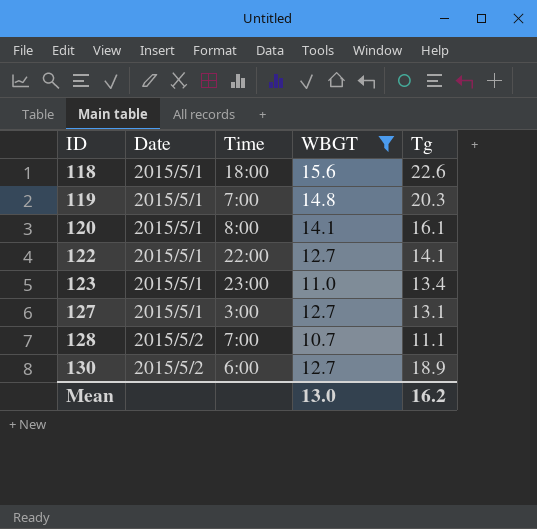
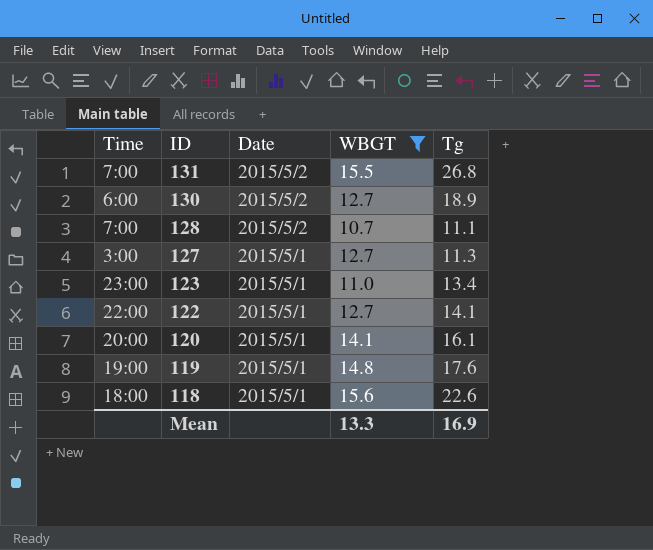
row order: ID ascending -> ID descending
column Time | position: 3 -> 1
row 131: none -> 7:00 | 2015/5/2 | 15.5 | 26.8
127 | Tg: 13.1 -> 11.3
120 | Time: 8:00 -> 20:00
119 | Time: 7:00 -> 19:00
119 | Tg: 20.3 -> 17.6
Mean | WBGT: 13.0 -> 13.3
Mean | Tg: 16.2 -> 16.9

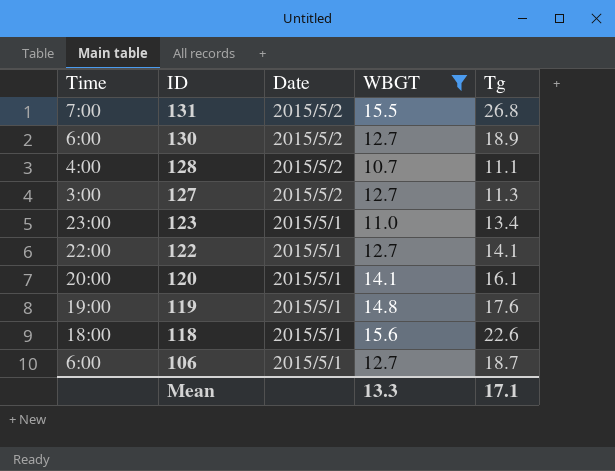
128 | Time: 7:00 -> 4:00
127 | Date: 2015/5/1 -> 2015/5/2
row 106: none -> 6:00 | 2015/5/1 | 12.7 | 18.7
Mean | Tg: 16.9 -> 17.1

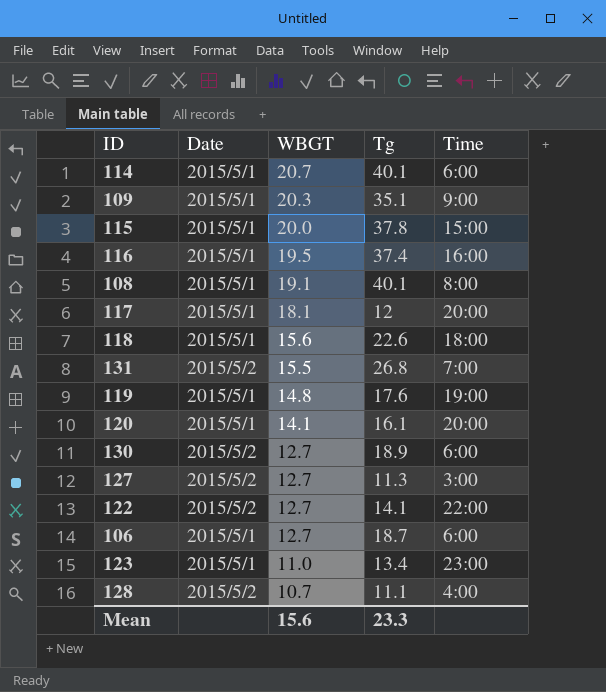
filter: WBGT <= 15.6 -> none
row order: ID descending -> WBGT descending
column Time | position: 1 -> 5
122 | Date: 2015/5/1 -> 2015/5/2
Mean | WBGT: 13.3 -> 15.6
Mean | Tg: 17.1 -> 23.3

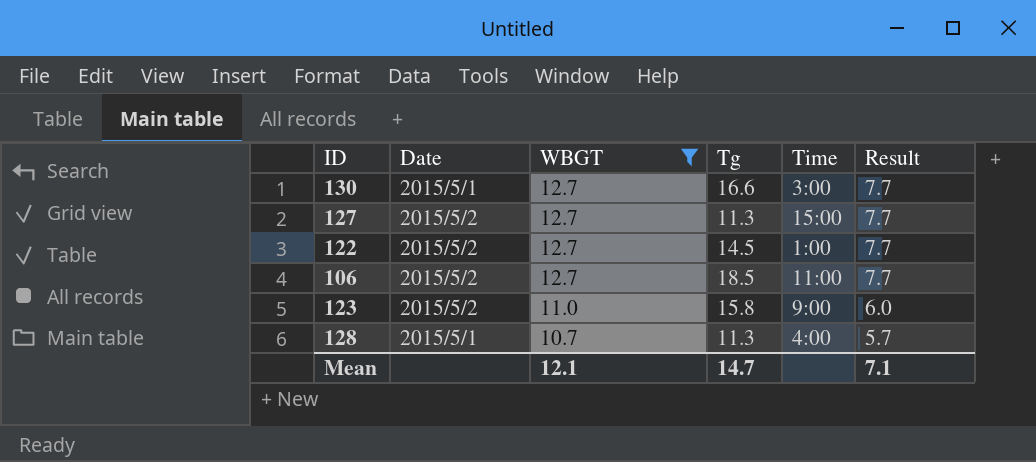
filter: none -> WBGT <= 12.7
column Result | formula: none -> [WBGT] - 5
130 | Date: 2015/5/2 -> 2015/5/1
130 | Tg: 18.9 -> 16.6
130 | Time: 6:00 -> 3:00
127 | Time: 3:00 -> 15:00
122 | Tg: 14.1 -> 14.5
122 | Time: 22:00 -> 1:00
106 | Date: 2015/5/1 -> 2015/5/2
106 | Tg: 18.7 -> 18.5
106 | Time: 6:00 -> 11:00
123 | Date: 2015/5/1 -> 2015/5/2
123 | Tg: 13.4 -> 15.8
123 | Time: 23:00 -> 9:00
128 | Date: 2015/5/2 -> 2015/5/1
128 | Tg: 11.1 -> 11.3
Mean | WBGT: 15.6 -> 12.1
Mean | Tg: 23.3 -> 14.7

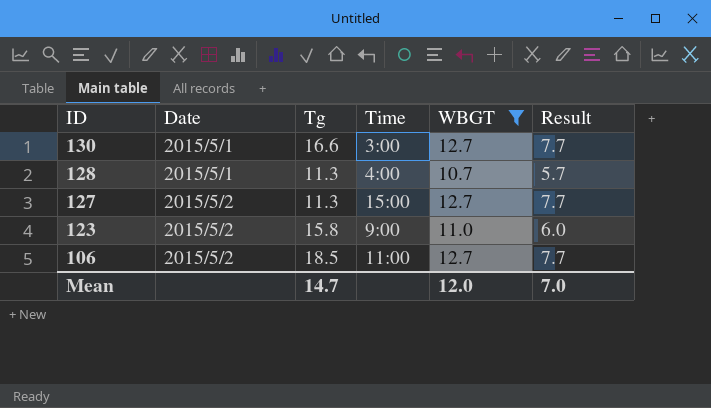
row order: WBGT descending -> ID descending
column WBGT | position: 3 -> 5
row 122: 2015/5/2 | 12.7 | 14.5 | 1:00 | 7.7 -> none
Mean | WBGT: 12.1 -> 12.0
Mean | Result: 7.1 -> 7.0

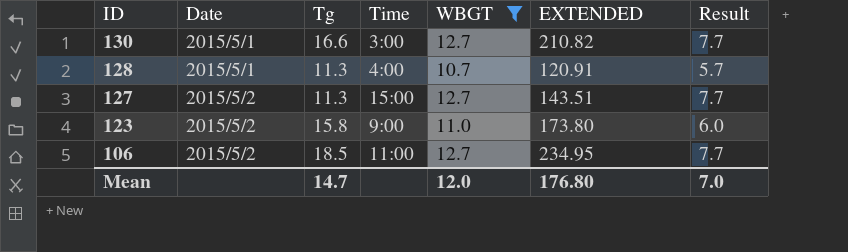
column EXTENDED | formula: none -> [Tg] * [WBGT]

